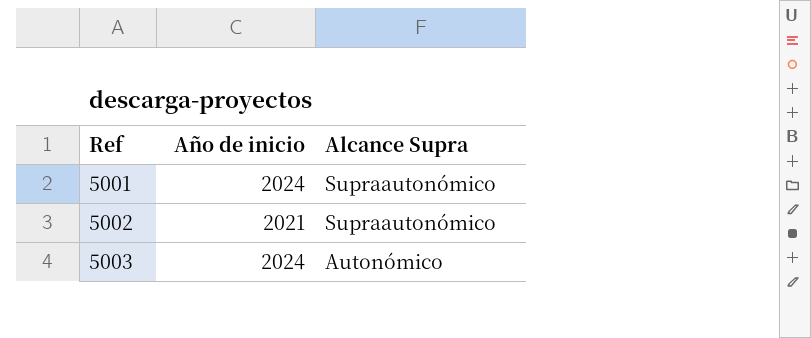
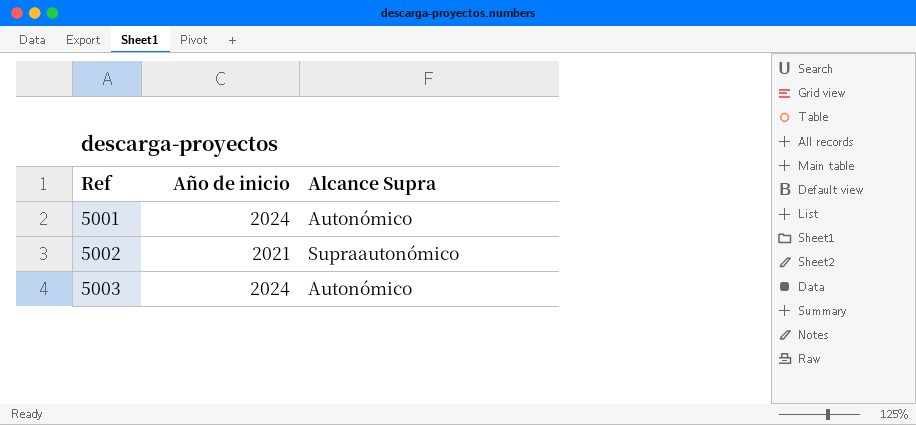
5001 | Alcance Supra: Supraautonómico -> Autonómico

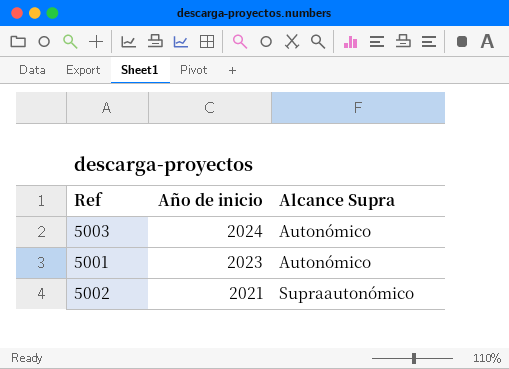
row order: Ref ascending -> Año de inicio descending
5001 | Año de inicio: 2024 -> 2023

